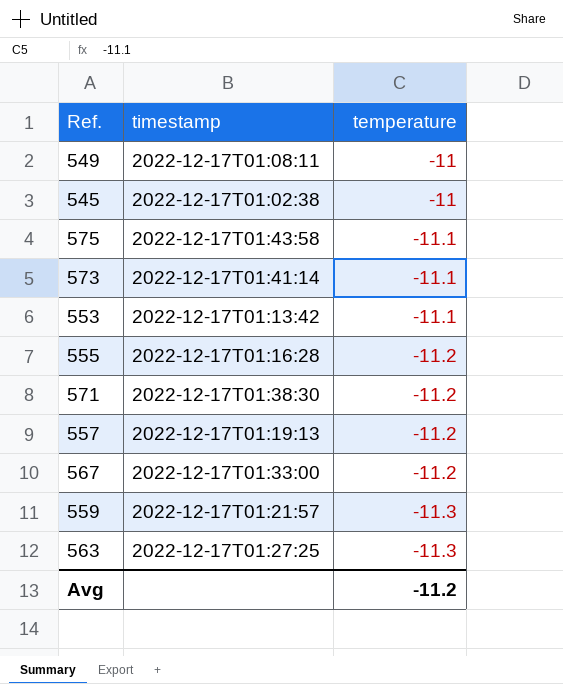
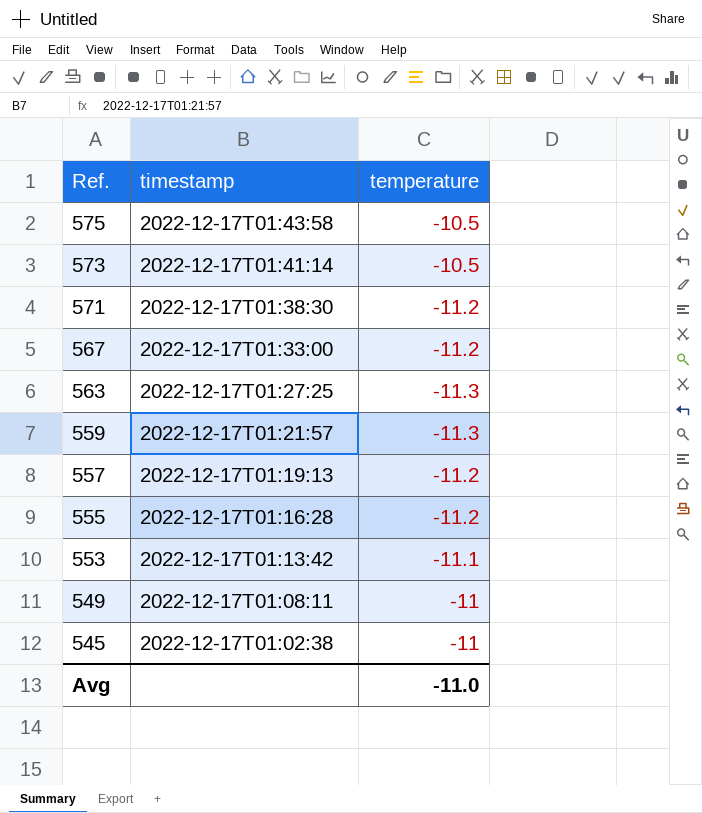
row order: temperature descending -> Ref. descending
575 | temperature: -11.1 -> -10.5
573 | temperature: -11.1 -> -10.5
Avg | temperature: -11.2 -> -11.0

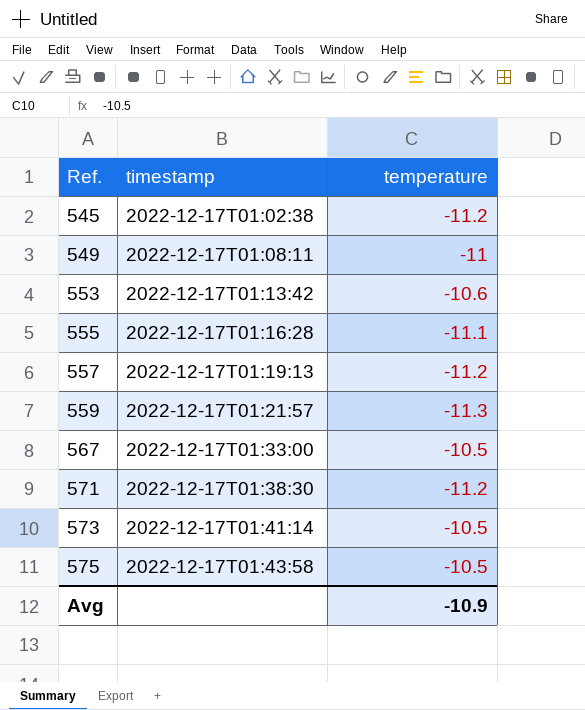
row order: Ref. descending -> Ref. ascending
row 563: 2022-12-17T01:27:25 | -11.3 -> none
545 | temperature: -11 -> -11.2
553 | temperature: -11.1 -> -10.6
555 | temperature: -11.2 -> -11.1
567 | temperature: -11.2 -> -10.5
Avg | temperature: -11.0 -> -10.9

